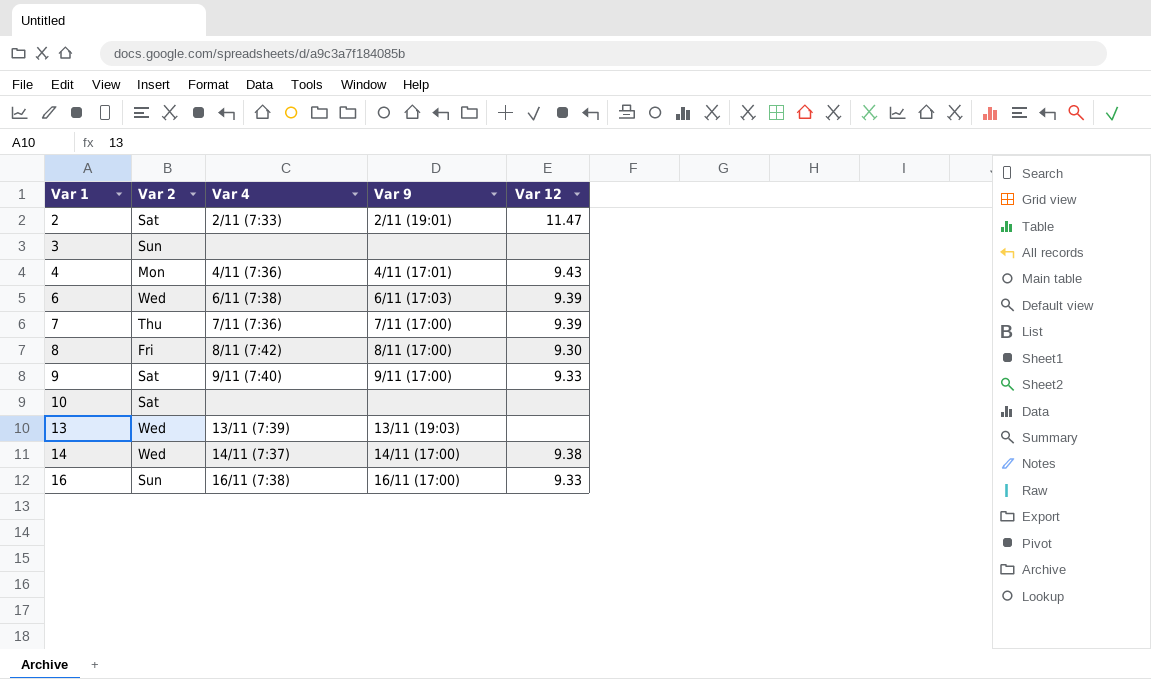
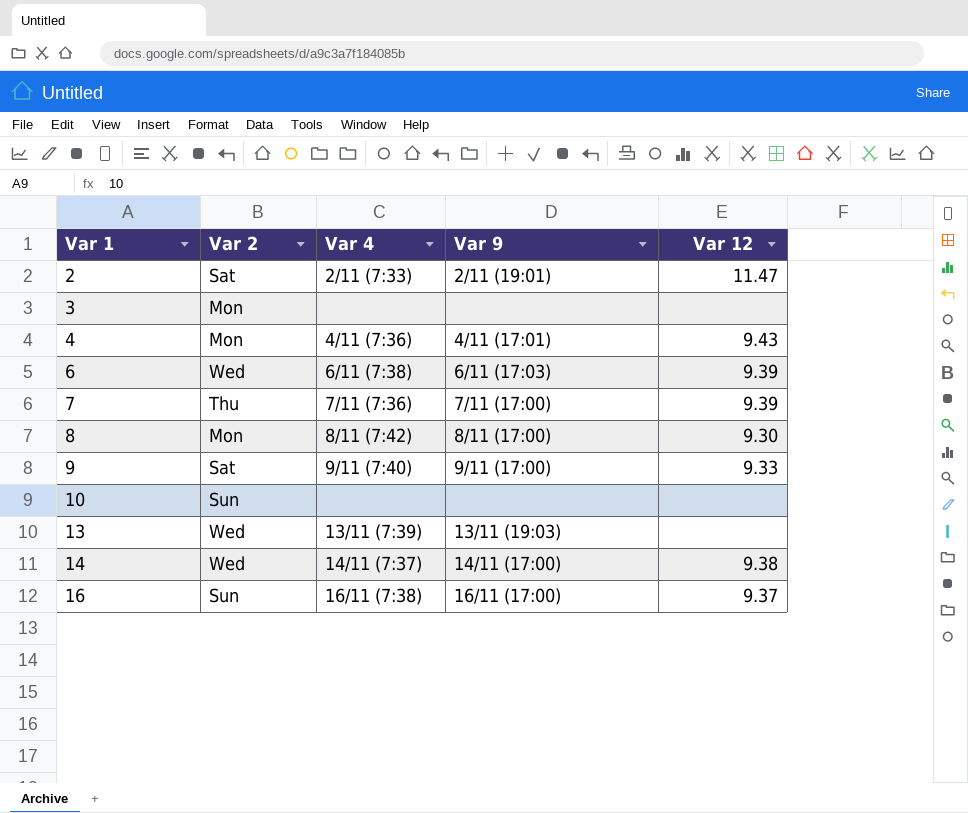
3 | Var 2: Sun -> Mon
8 | Var 2: Fri -> Mon
10 | Var 2: Sat -> Sun
16 | Var 12: 9.33 -> 9.37

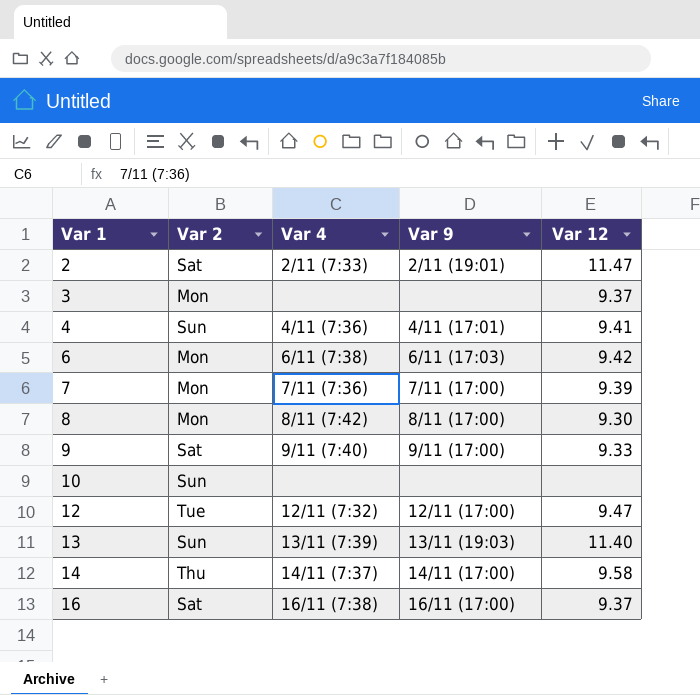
3 | Var 12: none -> 9.37
4 | Var 2: Mon -> Sun
4 | Var 12: 9.43 -> 9.41
6 | Var 2: Wed -> Mon
6 | Var 12: 9.39 -> 9.42
7 | Var 2: Thu -> Mon
row 12: none -> Tue | 12/11 (7:32) | 12/11 (17:00) | 9.47
13 | Var 2: Wed -> Sun
13 | Var 12: none -> 11.40
14 | Var 2: Wed -> Thu
14 | Var 12: 9.38 -> 9.58
16 | Var 2: Sun -> Sat

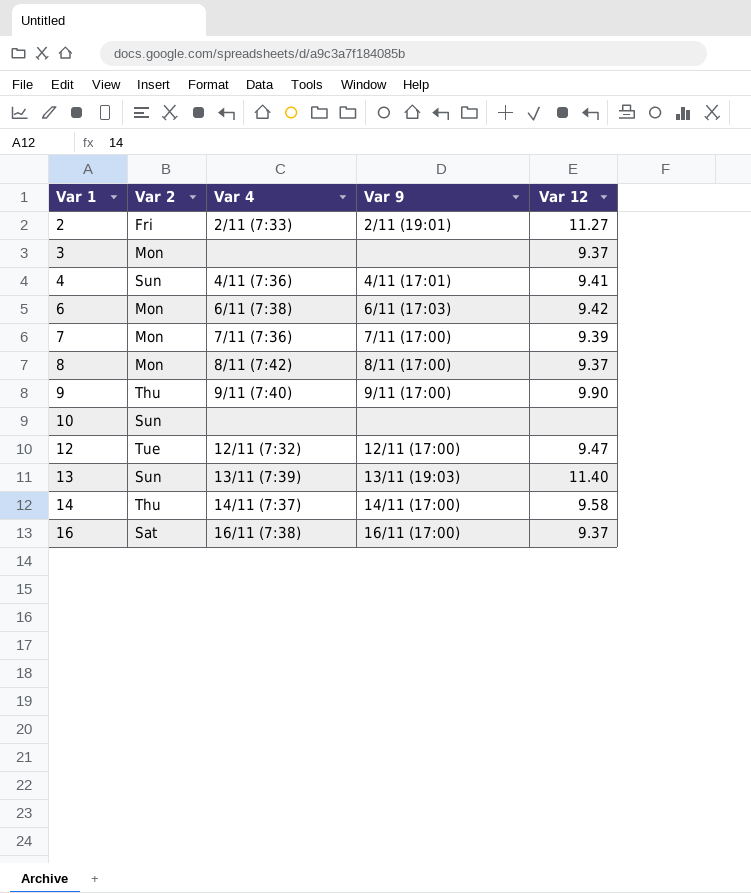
2 | Var 2: Sat -> Fri
2 | Var 12: 11.47 -> 11.27
8 | Var 12: 9.30 -> 9.37
9 | Var 2: Sat -> Thu
9 | Var 12: 9.33 -> 9.90

